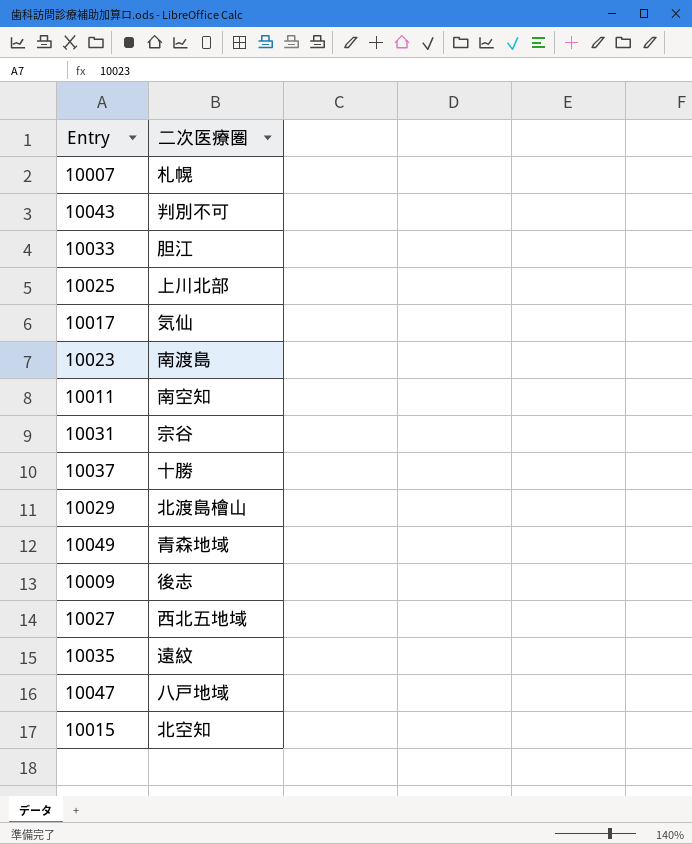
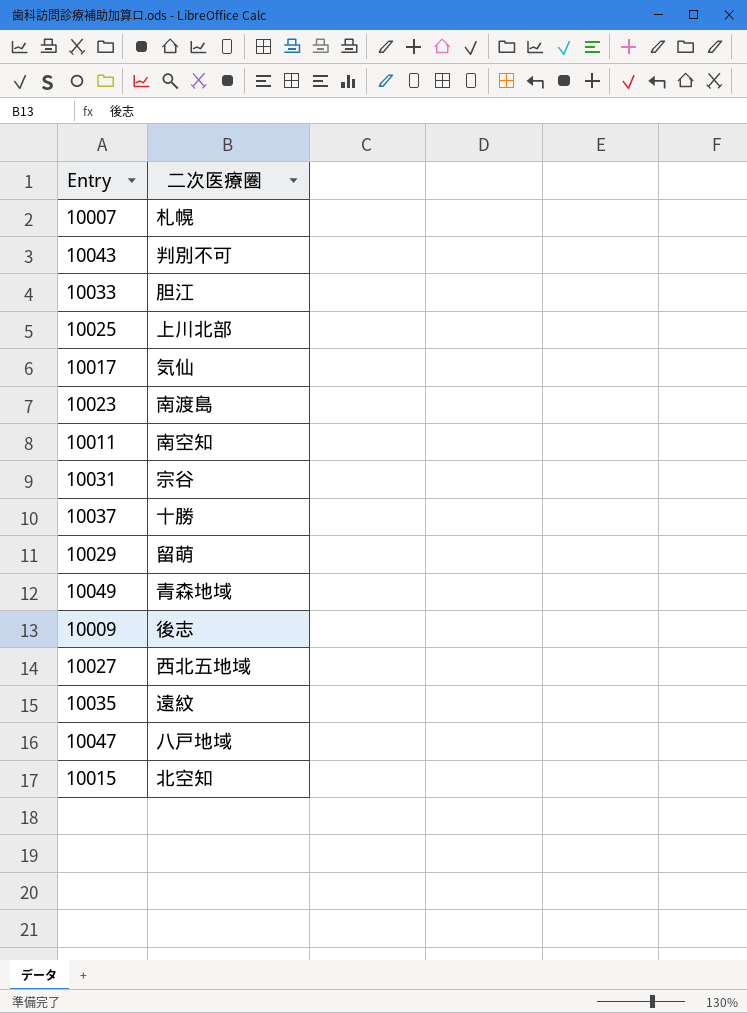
10029 | 二次医療圏: 北渡島檜山 -> 留萌

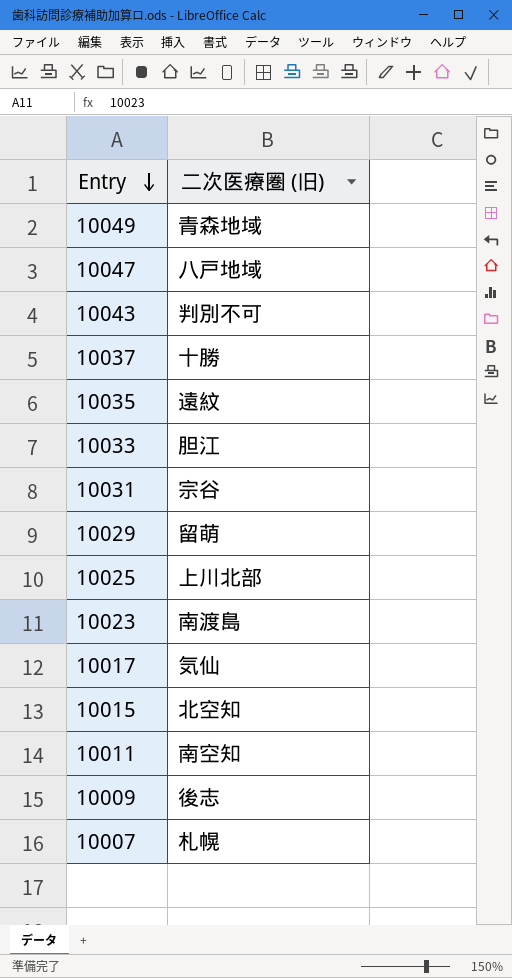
row order: none -> Entry descending
column name: 二次医療圏 -> 二次医療圏 (旧)
row 10027: 西北五地域 -> none

